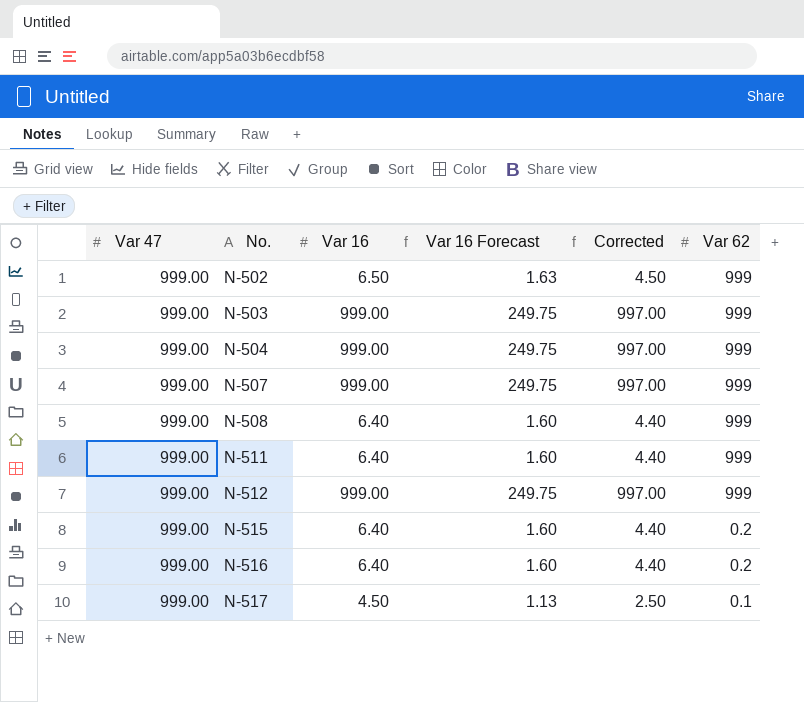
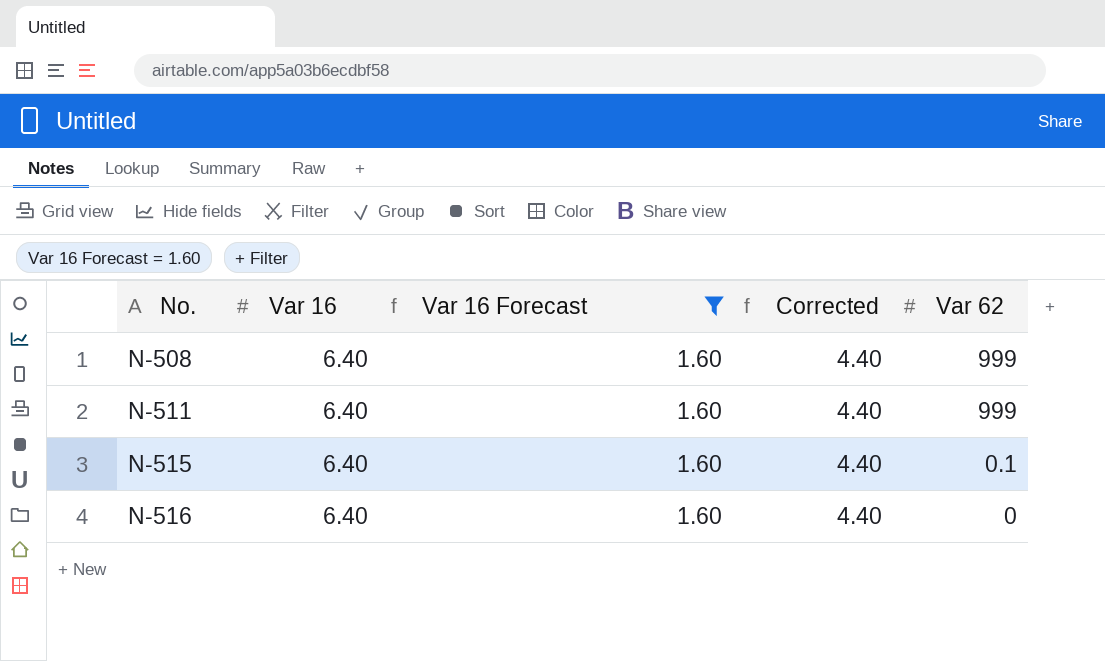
filter: none -> Var 16 Forecast = 1.60
column Var 47 | position: 1 -> none
N-515 | Var 62: 0.2 -> 0.1
N-516 | Var 62: 0.2 -> 0

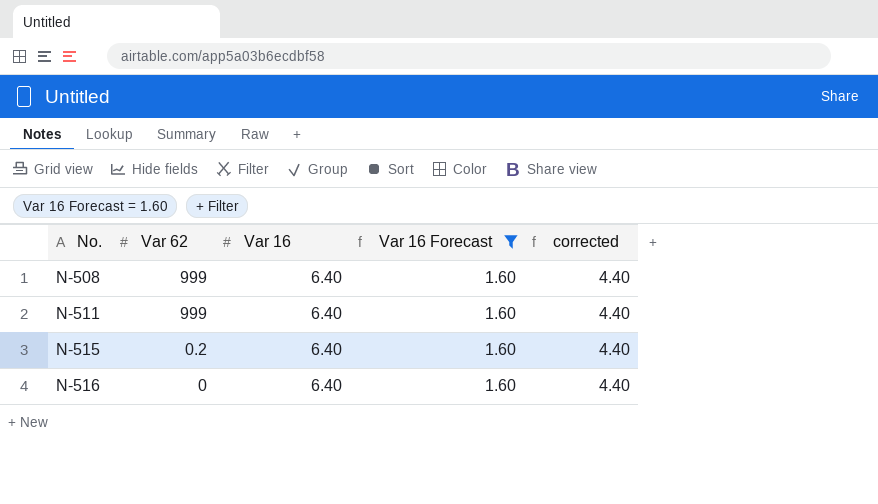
column Var 62 | position: 5 -> 2
column name: Corrected -> corrected
N-515 | Var 62: 0.1 -> 0.2

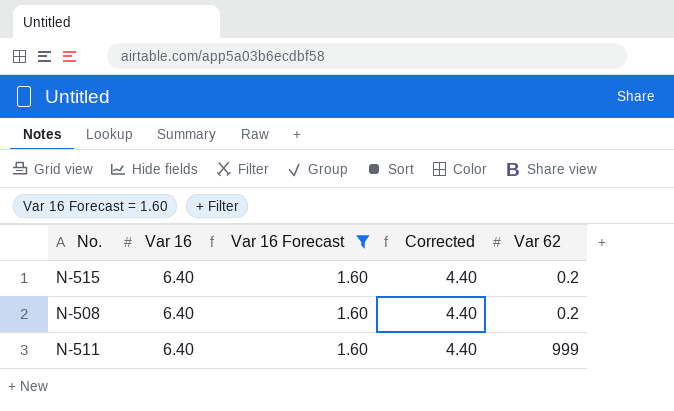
row order: No. ascending -> Var 62 ascending
column name: corrected -> Corrected
column Var 62 | position: 2 -> 5
row N-516: 0 | 6.40 | 1.60 | 4.40 -> none
N-508 | Var 62: 999 -> 0.2

